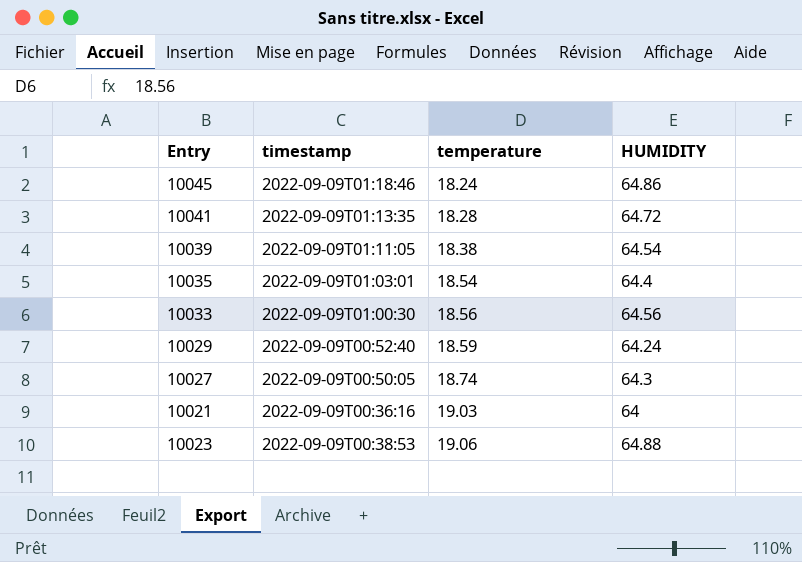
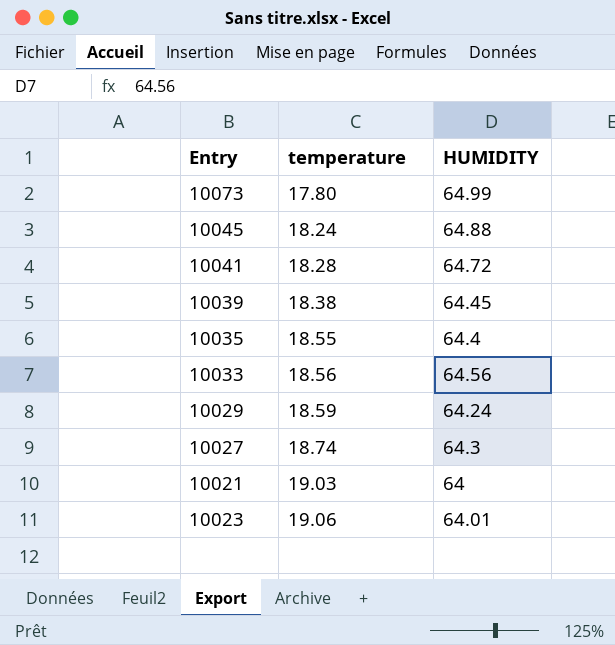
column timestamp | position: 2 -> none
row 10073: none -> 17.80 | 64.99
10045 | HUMIDITY: 64.86 -> 64.88
10039 | HUMIDITY: 64.54 -> 64.45
10035 | temperature: 18.54 -> 18.55
10023 | HUMIDITY: 64.88 -> 64.01

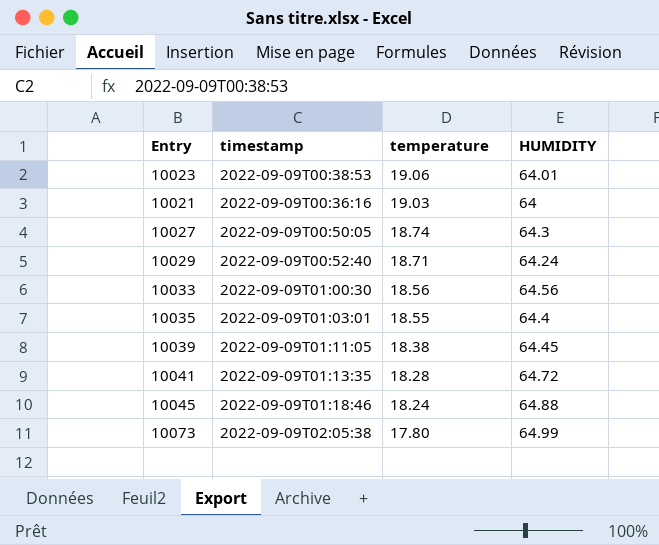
row order: temperature ascending -> temperature descending
column timestamp | position: none -> 2
10029 | temperature: 18.59 -> 18.71

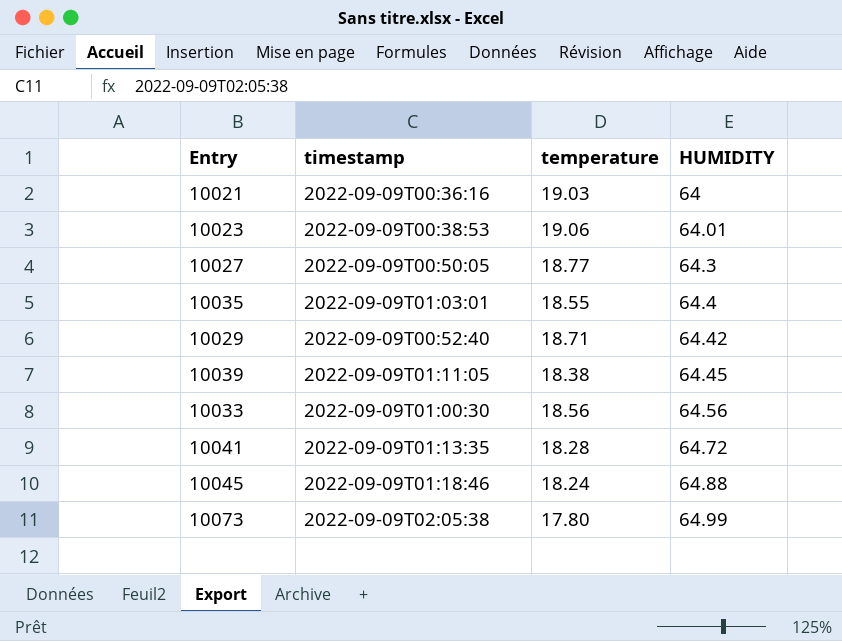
row order: temperature descending -> HUMIDITY ascending
10027 | temperature: 18.74 -> 18.77
10029 | HUMIDITY: 64.24 -> 64.42

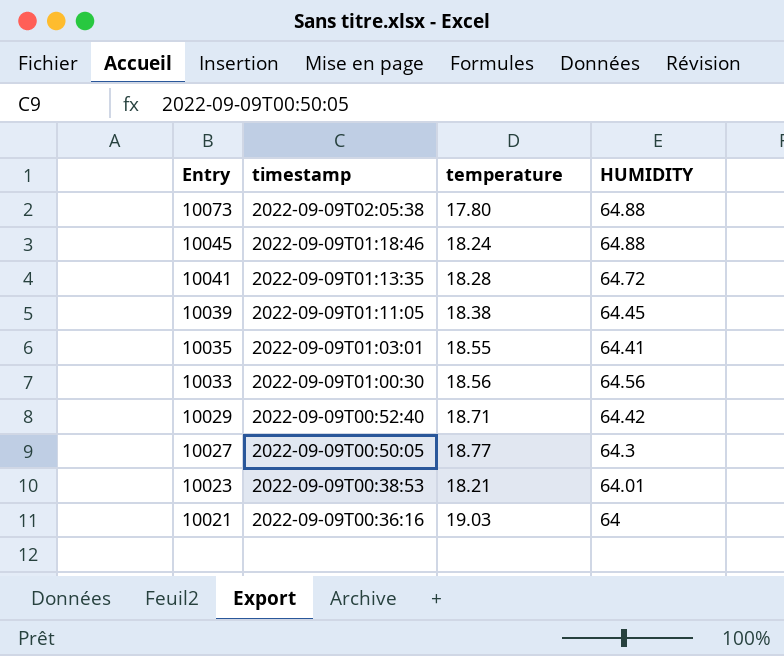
row order: HUMIDITY ascending -> Entry descending
10073 | HUMIDITY: 64.99 -> 64.88
10035 | HUMIDITY: 64.4 -> 64.41
10023 | temperature: 19.06 -> 18.21

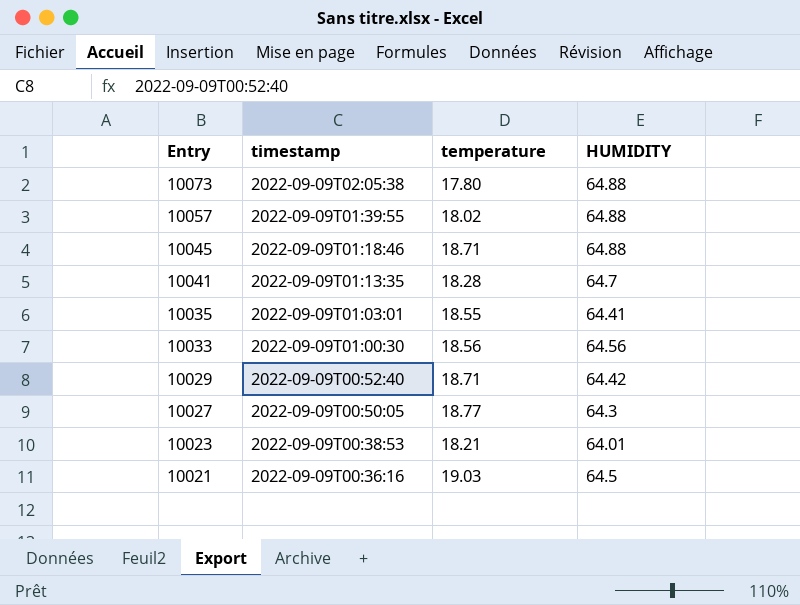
row 10039: 2022-09-09T01:11:05 | 18.38 | 64.45 -> none
row 10057: none -> 2022-09-09T01:39:55 | 18.02 | 64.88
10045 | temperature: 18.24 -> 18.71
10041 | HUMIDITY: 64.72 -> 64.7
10021 | HUMIDITY: 64 -> 64.5

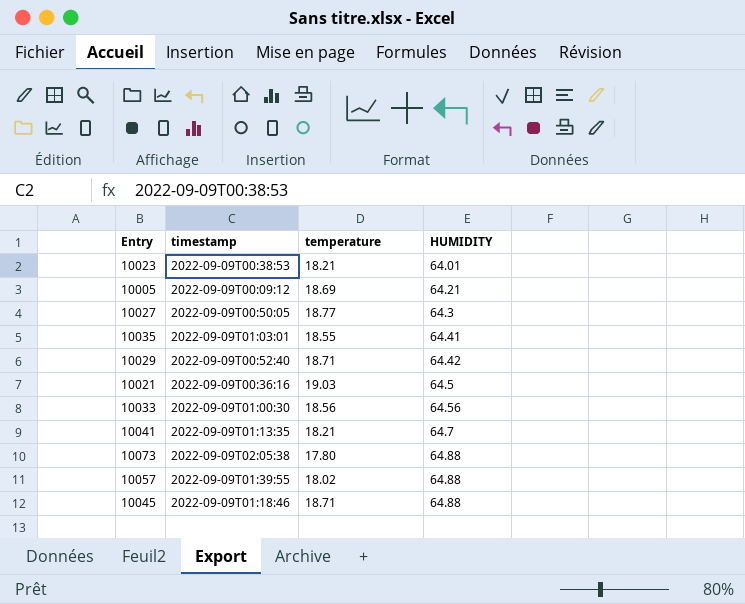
row order: Entry descending -> HUMIDITY ascending
row 10005: none -> 2022-09-09T00:09:12 | 18.69 | 64.21
10041 | temperature: 18.28 -> 18.21

